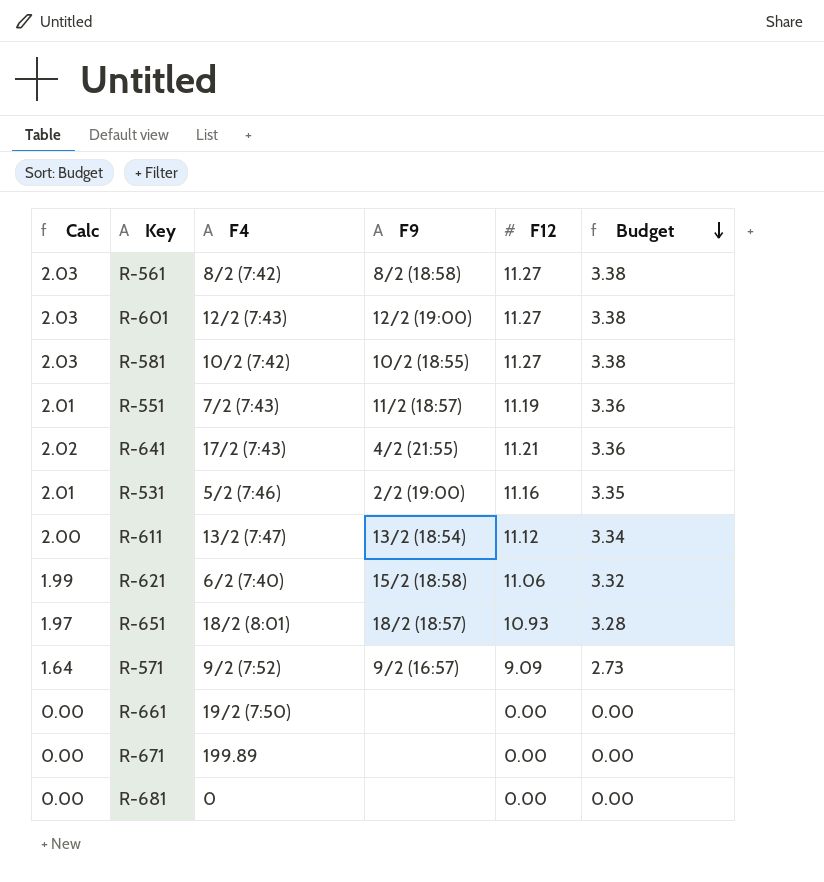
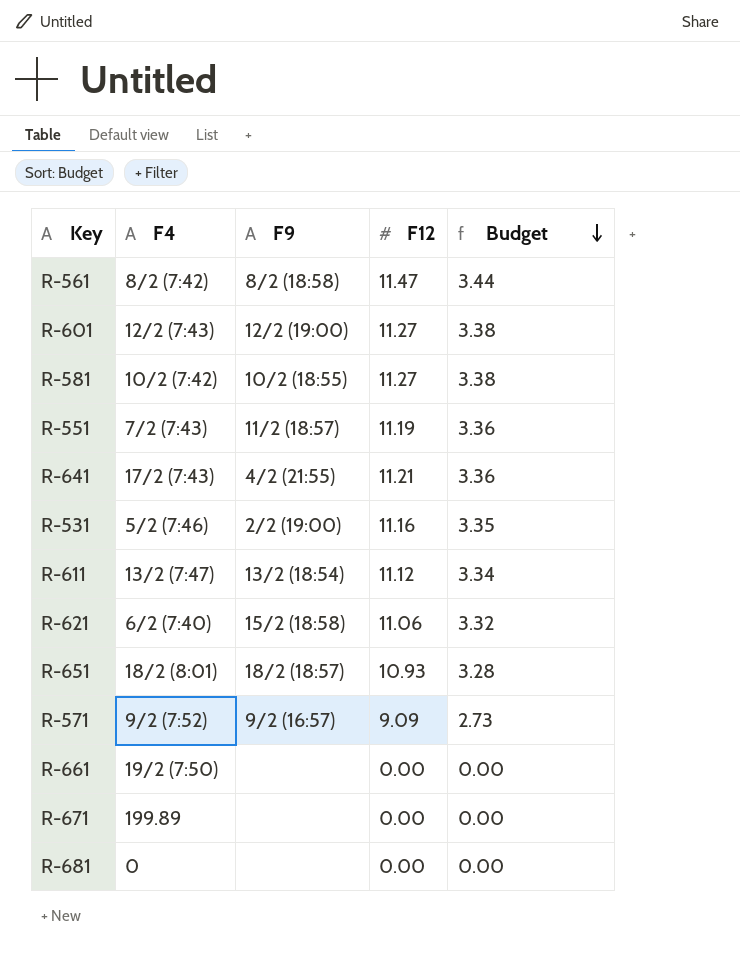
column Calc | formula: [F12] * 0.18 -> none
R-561 | F12: 11.27 -> 11.47
R-561 | Budget: 3.38 -> 3.44

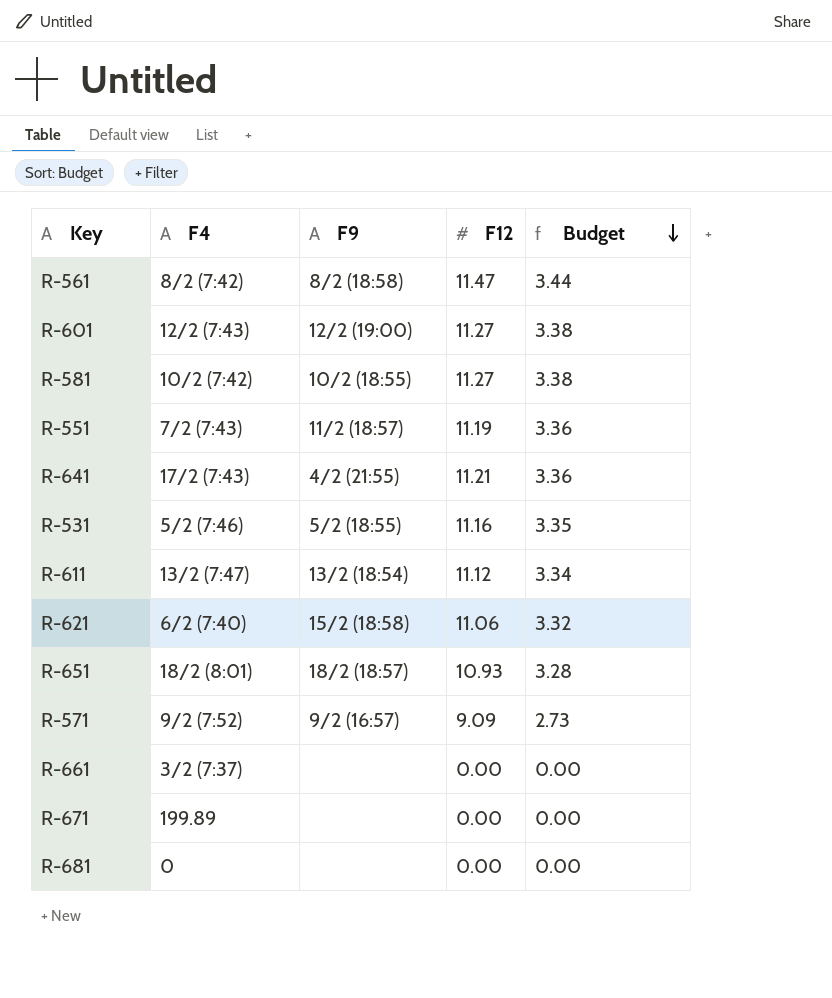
R-531 | F9: 2/2 (19:00) -> 5/2 (18:55)
R-661 | F4: 19/2 (7:50) -> 3/2 (7:37)

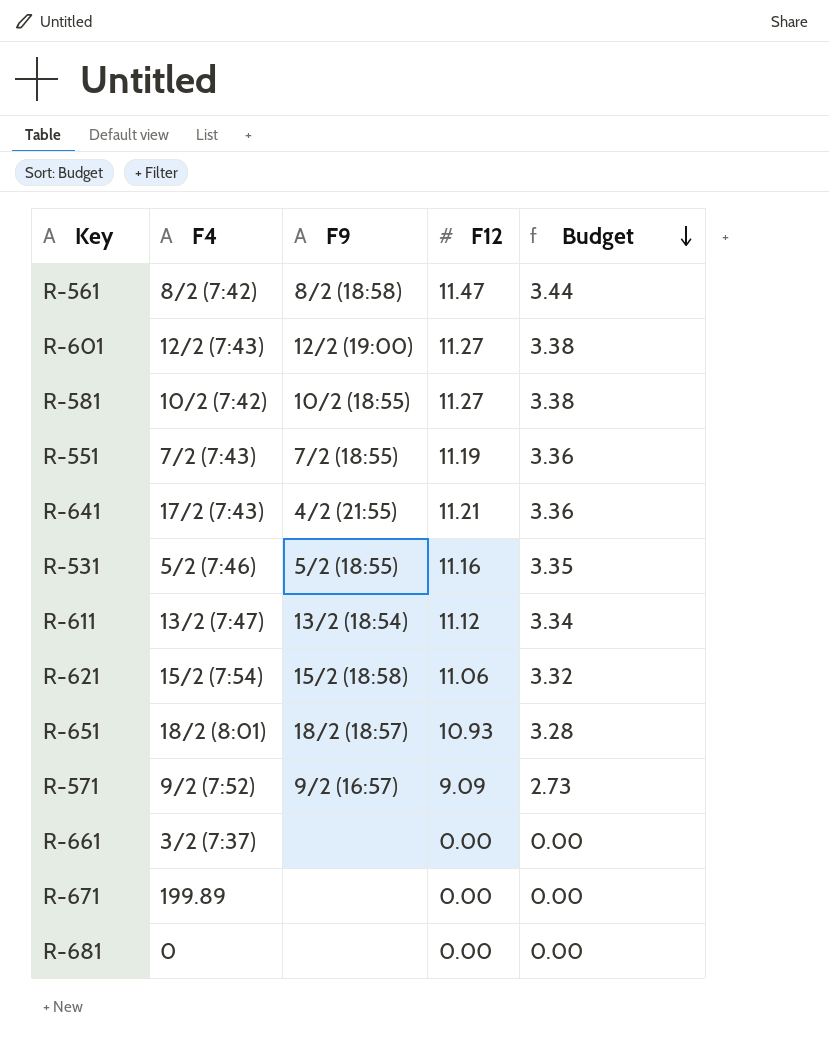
R-551 | F9: 11/2 (18:57) -> 7/2 (18:55)
R-621 | F4: 6/2 (7:40) -> 15/2 (7:54)

